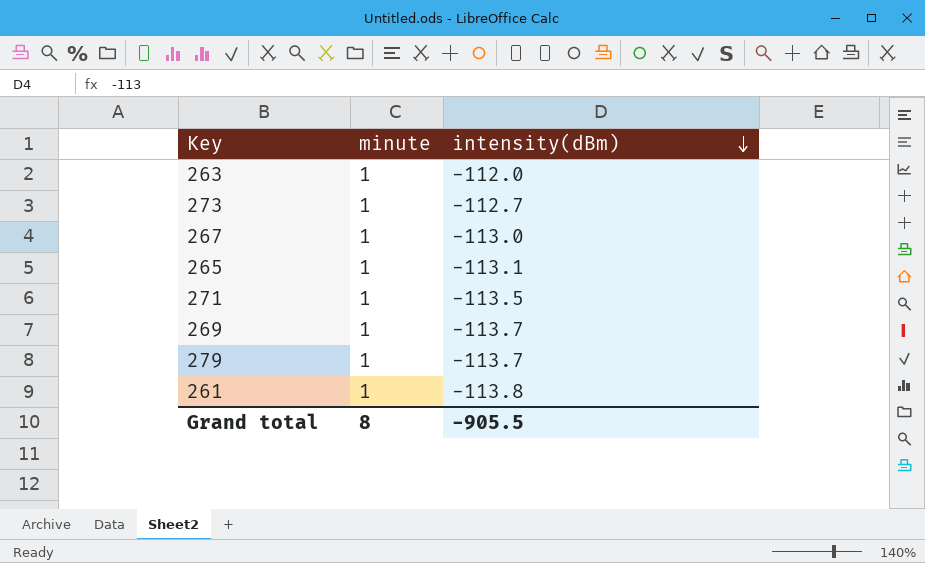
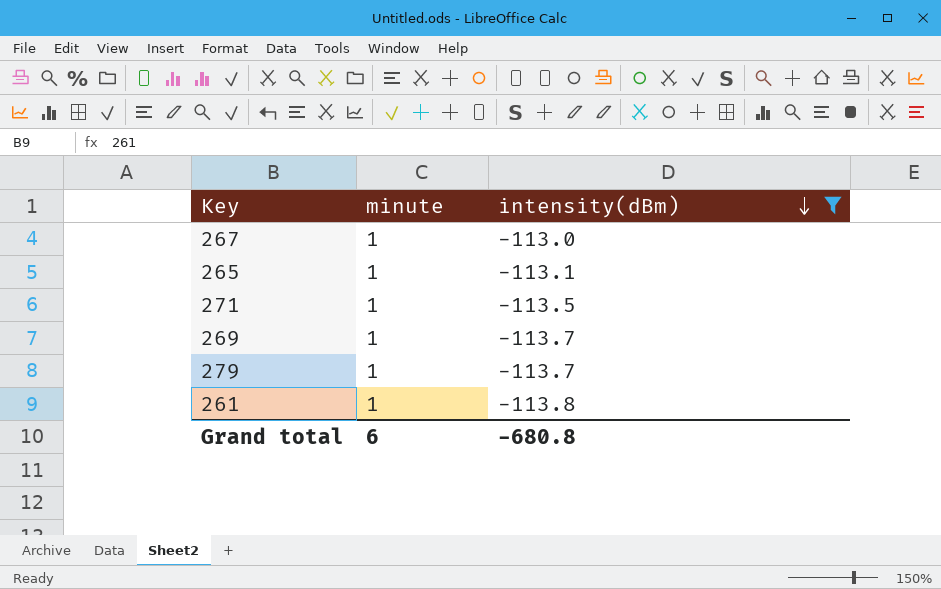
filter: none -> intensity(dBm) <= -113.0
Grand total | minute: 8 -> 6
Grand total | intensity(dBm): -905.5 -> -680.8

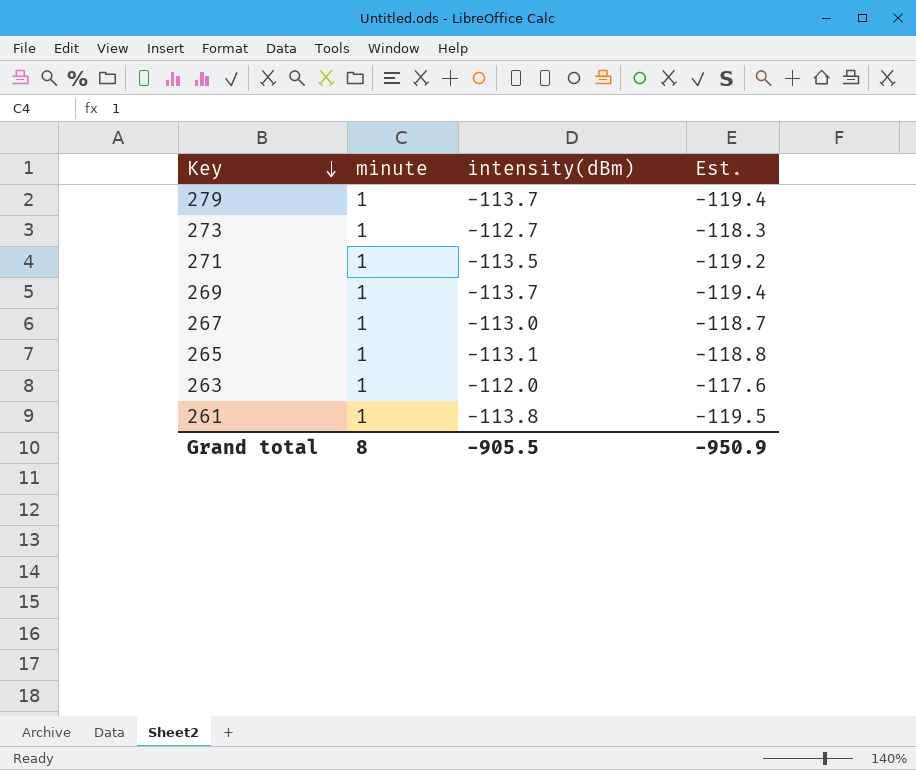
filter: intensity(dBm) <= -113.0 -> none
row order: intensity(dBm) descending -> Key descending
column Est. | formula: none -> [intensity(dBm)] * 1.05
Grand total | minute: 6 -> 8
Grand total | intensity(dBm): -680.8 -> -905.5

